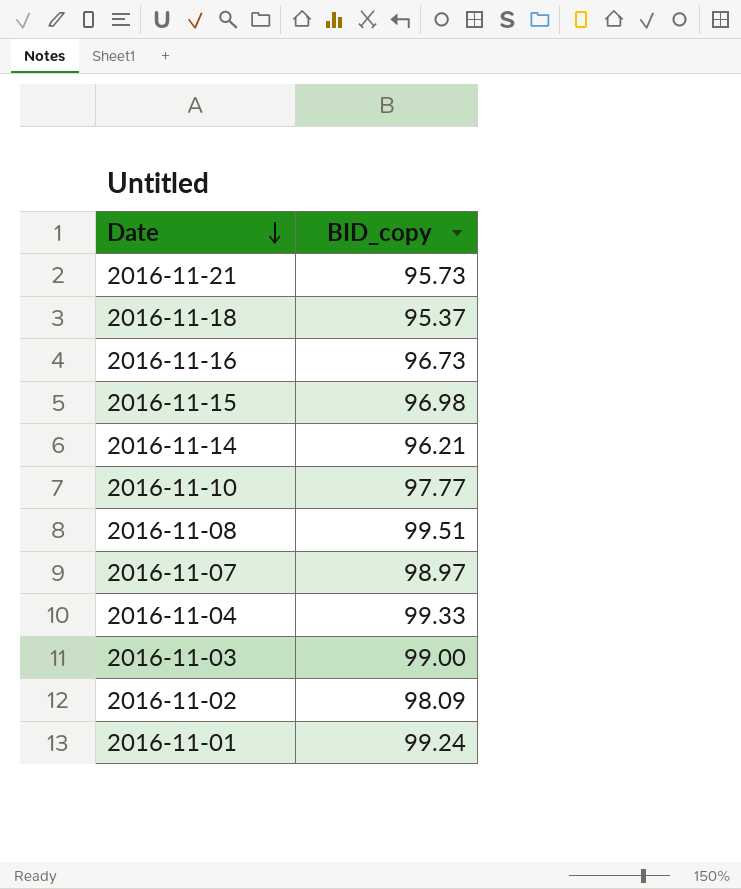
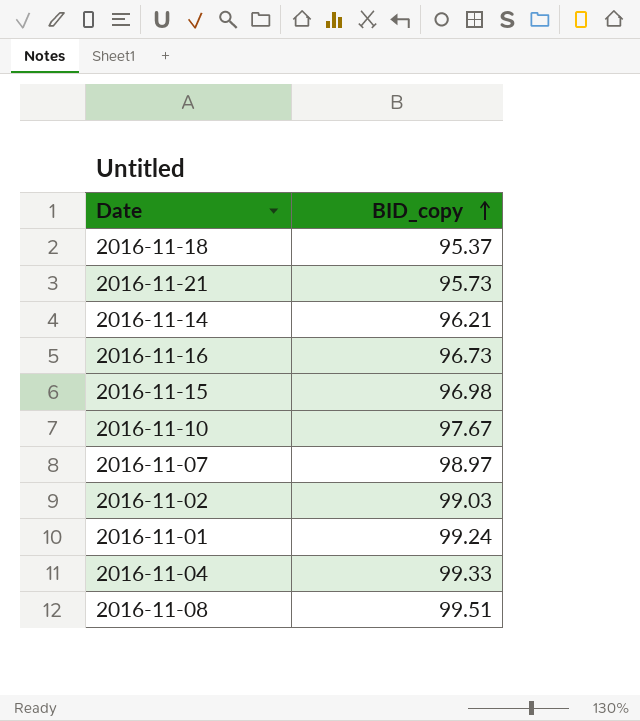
row order: Date descending -> BID_copy ascending
row 2016-11-03: 99.00 -> none
2016-11-10 | BID_copy: 97.77 -> 97.67
2016-11-02 | BID_copy: 98.09 -> 99.03

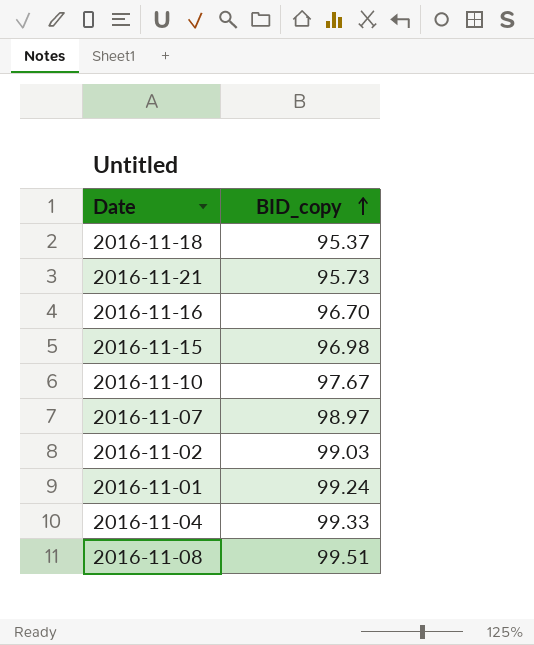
row 2016-11-14: 96.21 -> none
2016-11-16 | BID_copy: 96.73 -> 96.70

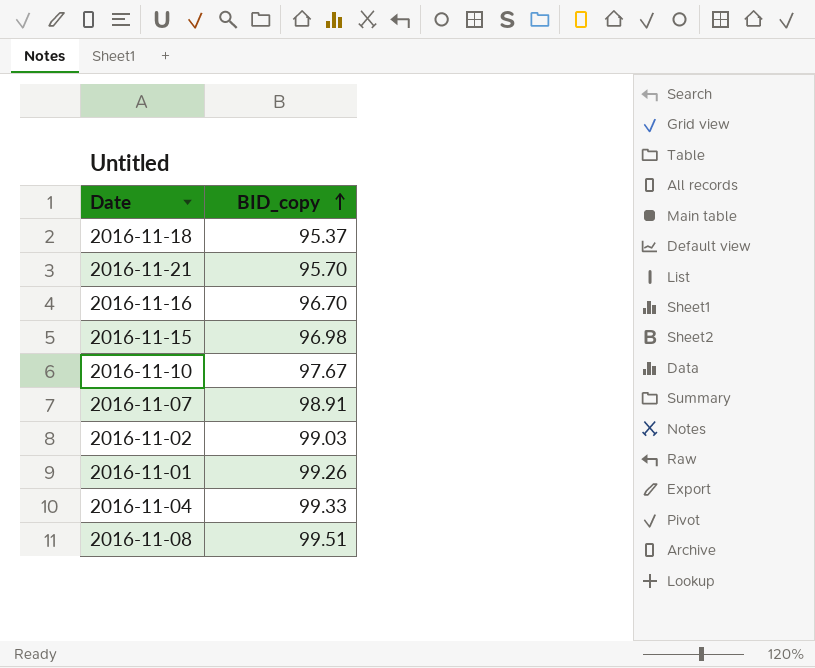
2016-11-21 | BID_copy: 95.73 -> 95.70
2016-11-07 | BID_copy: 98.97 -> 98.91
2016-11-01 | BID_copy: 99.24 -> 99.26

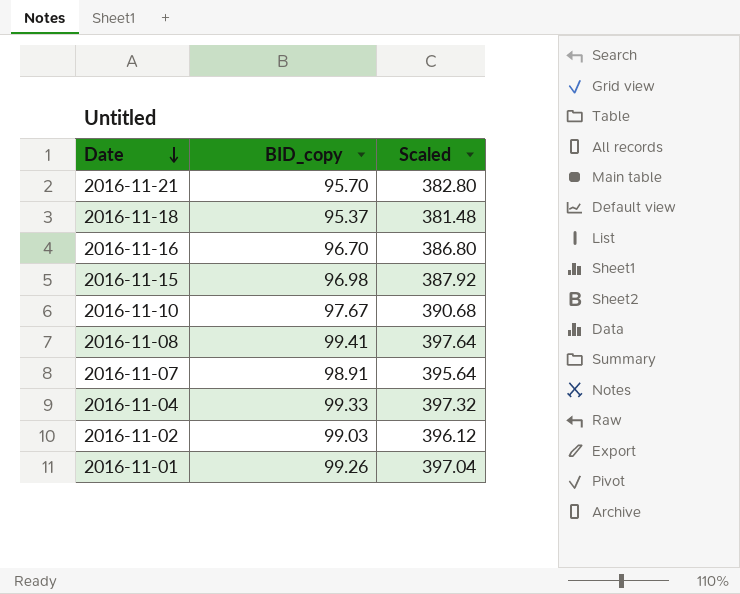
row order: BID_copy ascending -> Date descending
column Scaled | formula: none -> [BID_copy] * 4
2016-11-08 | BID_copy: 99.51 -> 99.41

